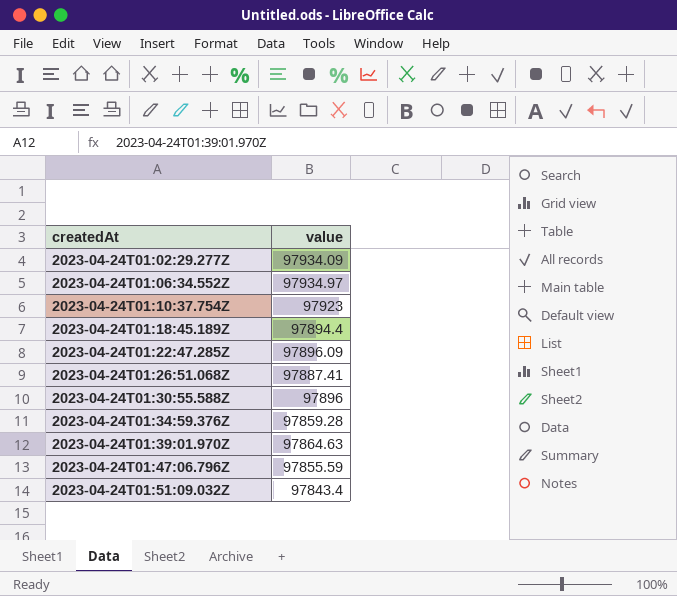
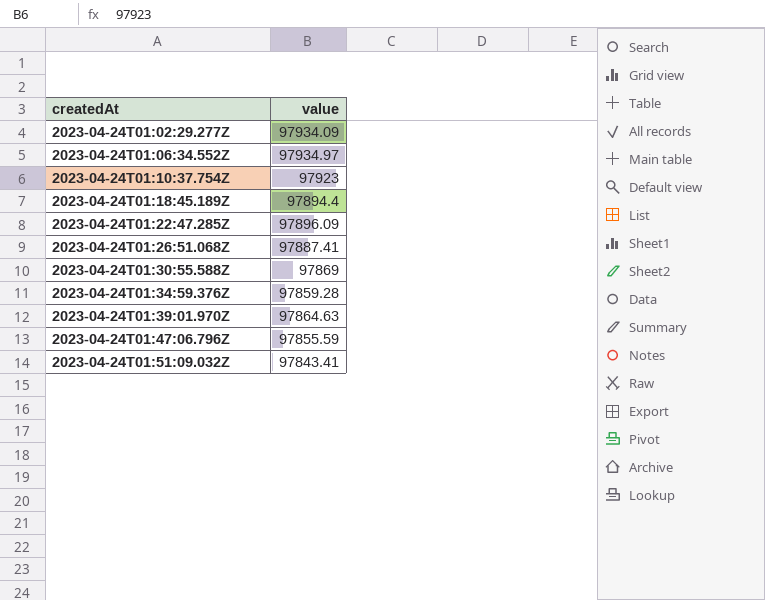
2023-04-24T01:30:55.588Z | value: 97896 -> 97869
2023-04-24T01:51:09.032Z | value: 97843.4 -> 97843.41

